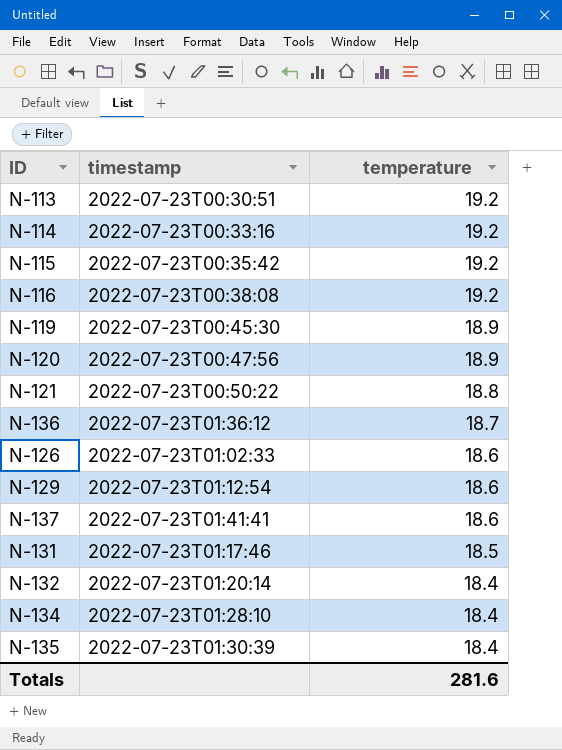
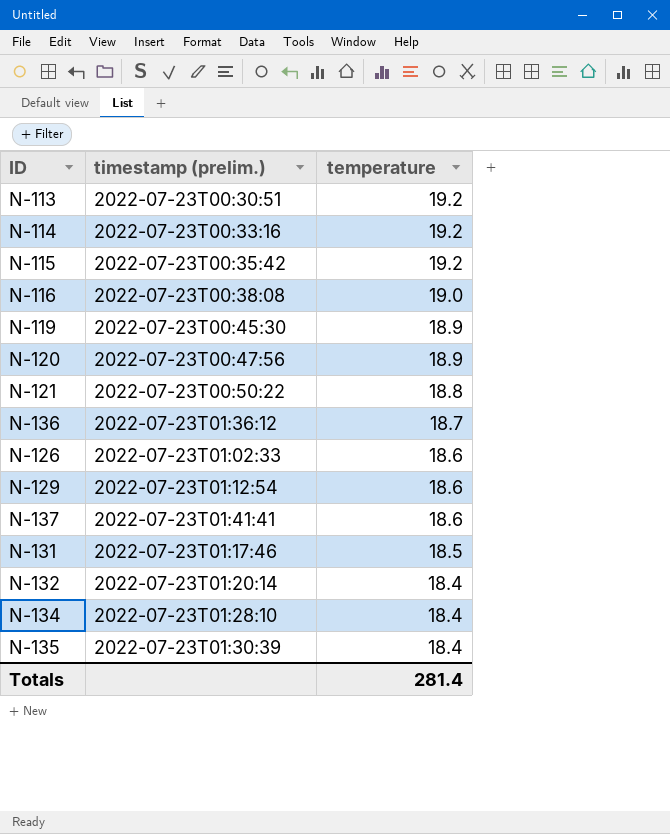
column name: timestamp -> timestamp (prelim.)
N-116 | temperature: 19.2 -> 19.0
Totals | temperature: 281.6 -> 281.4

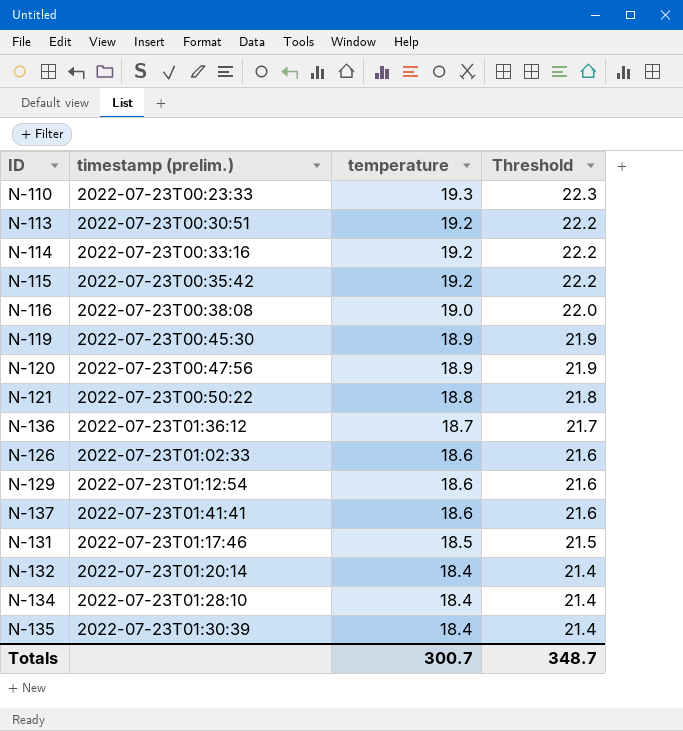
column Threshold | formula: none -> [temperature] + 3
row N-110: none -> 2022-07-23T00:23:33 | 19.3 | 22.3
Totals | temperature: 281.4 -> 300.7

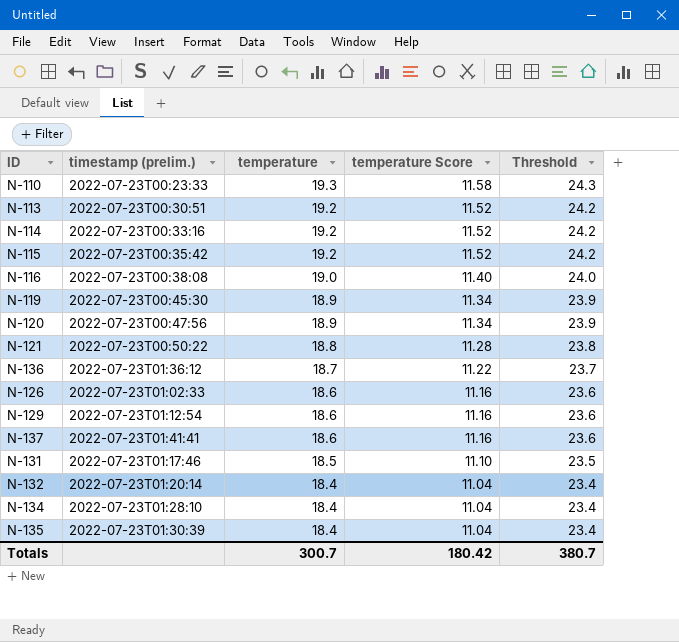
column temperature Score | formula: none -> [temperature] * 0.6
column Threshold | formula: [temperature] + 3 -> [temperature] + 5
Totals | Threshold: 348.7 -> 380.7

